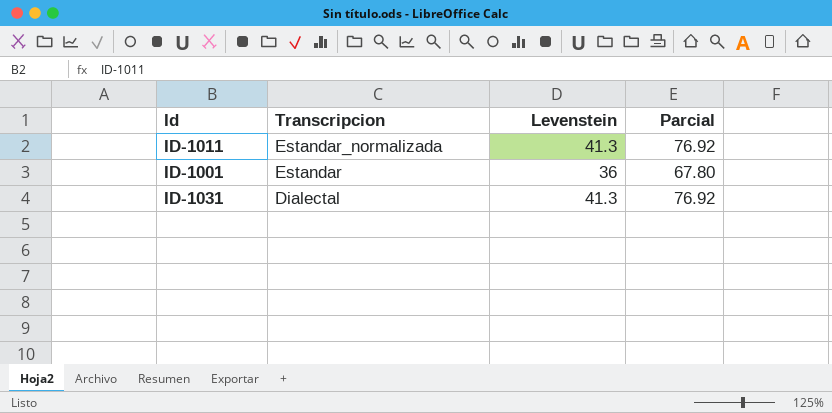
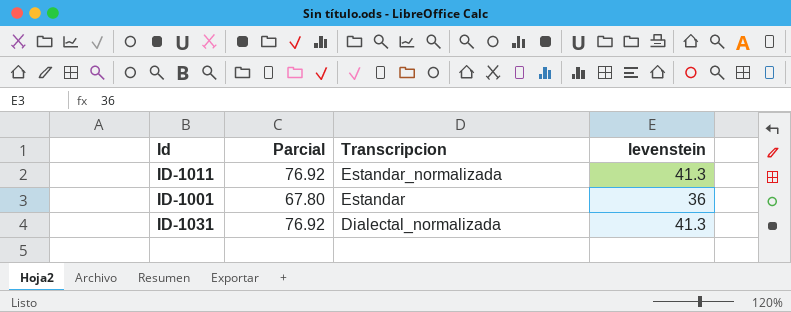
column Parcial | position: 4 -> 2
column name: Levenstein -> levenstein
ID-1031 | Transcripcion: Dialectal -> Dialectal_normalizada

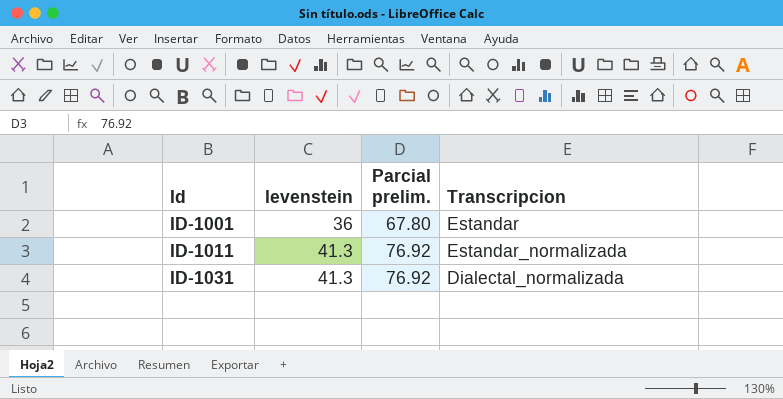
row order: Transcripcion descending -> Id ascending
column levenstein | position: 4 -> 2
column name: Parcial -> Parcial prelim.

